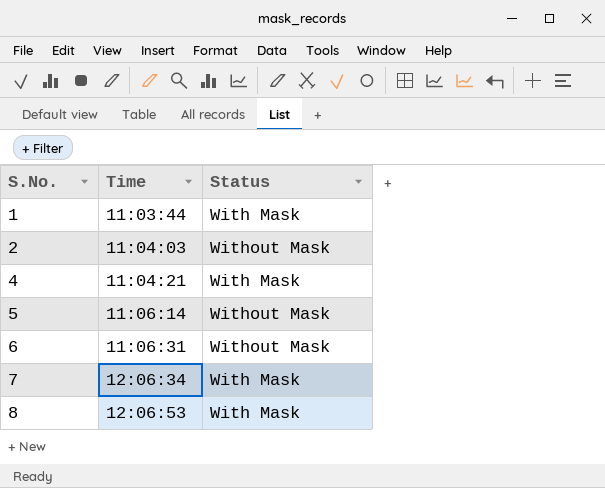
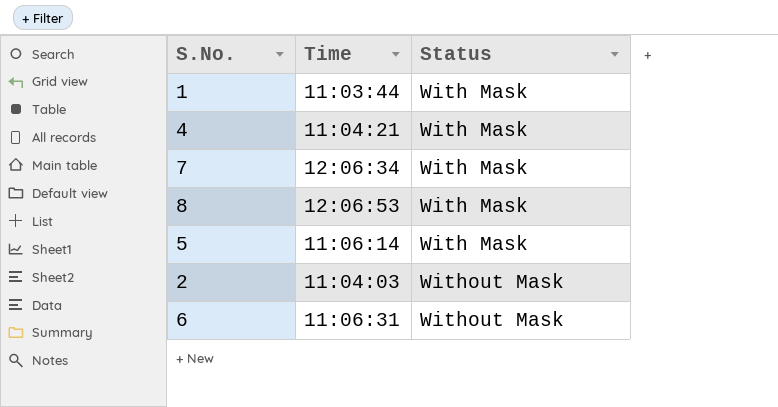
row order: S.No. ascending -> Status ascending
5 | Status: Without Mask -> With Mask

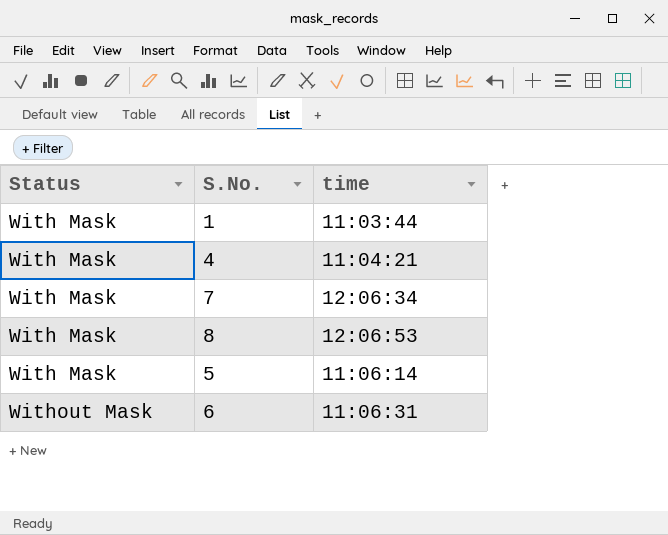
column Status | position: 3 -> 1
column name: Time -> time
row 2: 11:04:03 | Without Mask -> none

